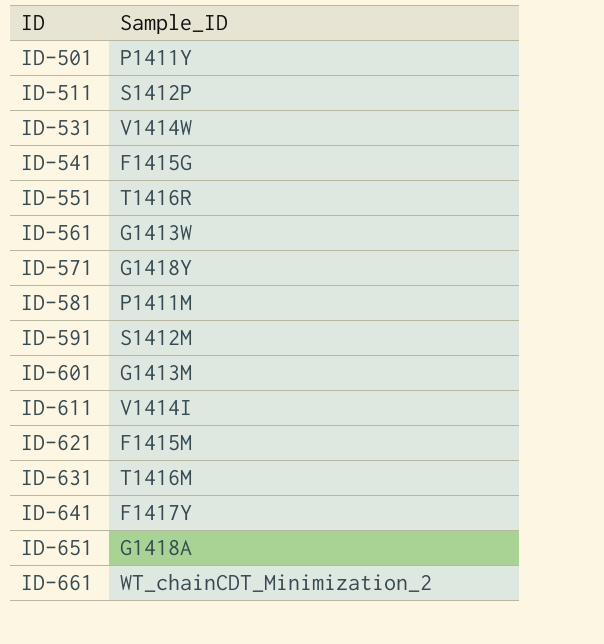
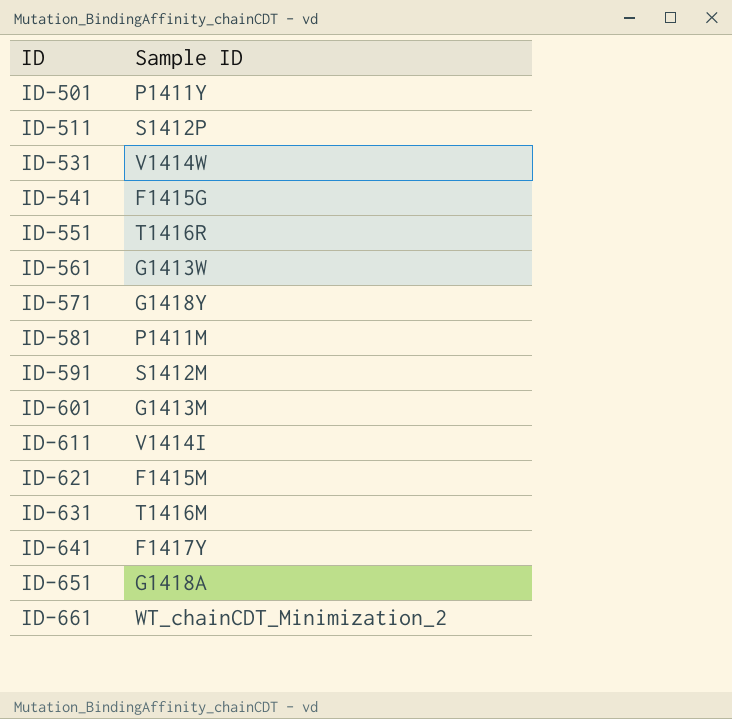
column name: Sample_ID -> Sample ID

